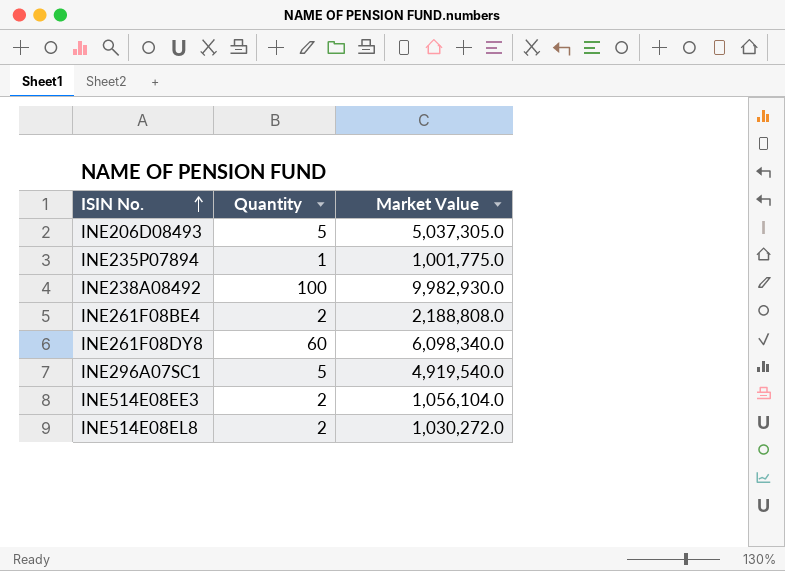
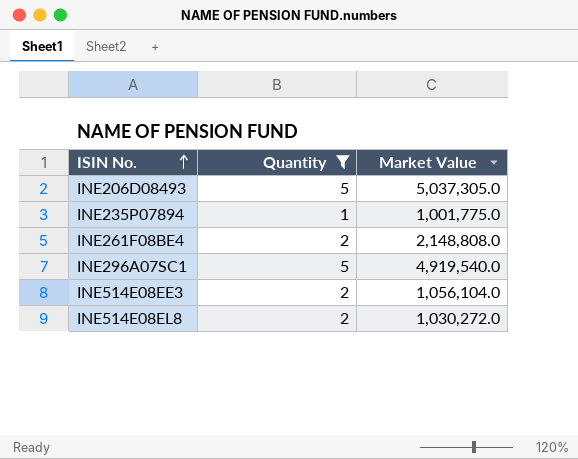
filter: none -> Quantity <= 5
INE261F08BE4 | Market Value: 2,188,808.0 -> 2,148,808.0

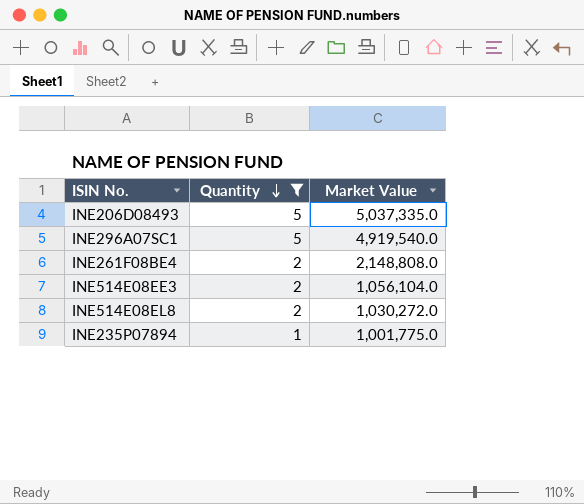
row order: ISIN No. ascending -> Quantity descending
INE206D08493 | Market Value: 5,037,305.0 -> 5,037,335.0

